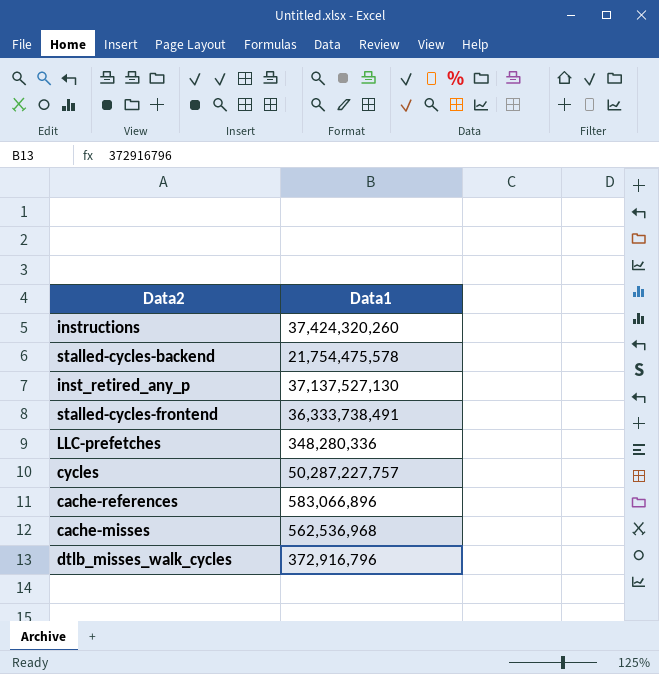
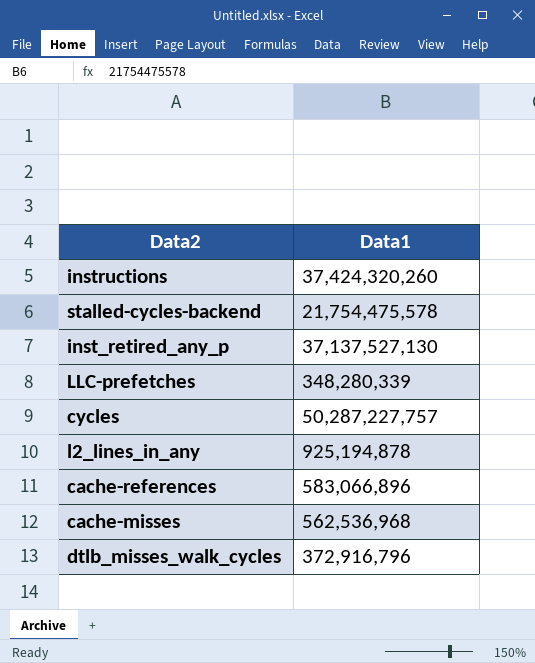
row stalled-cycles-frontend: 36,333,738,491 -> none
LLC-prefetches | Data1: 348,280,336 -> 348,280,339
row l2_lines_in_any: none -> 925,194,878

